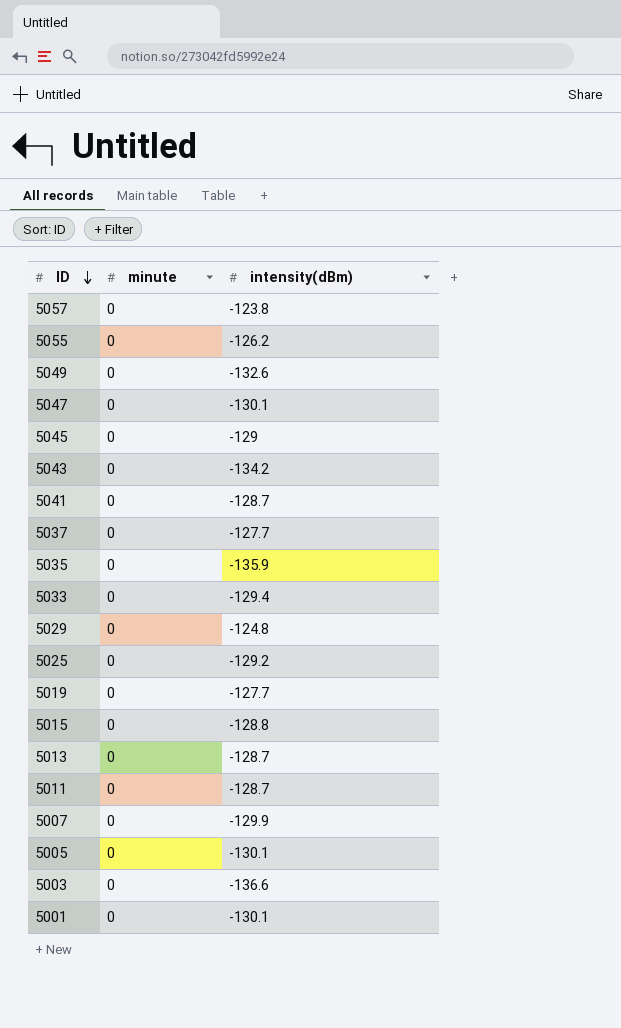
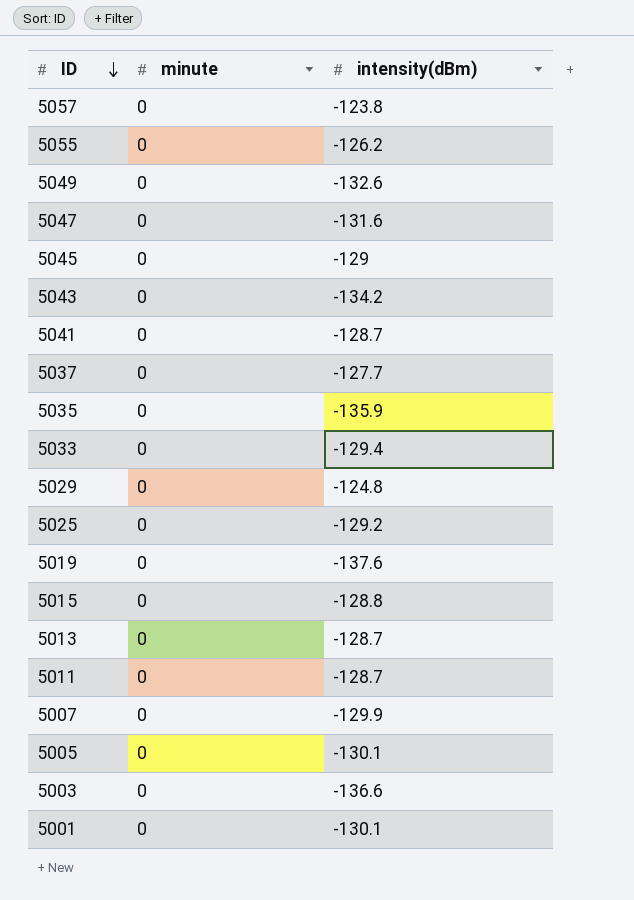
5047 | intensity(dBm): -130.1 -> -131.6
5019 | intensity(dBm): -127.7 -> -137.6

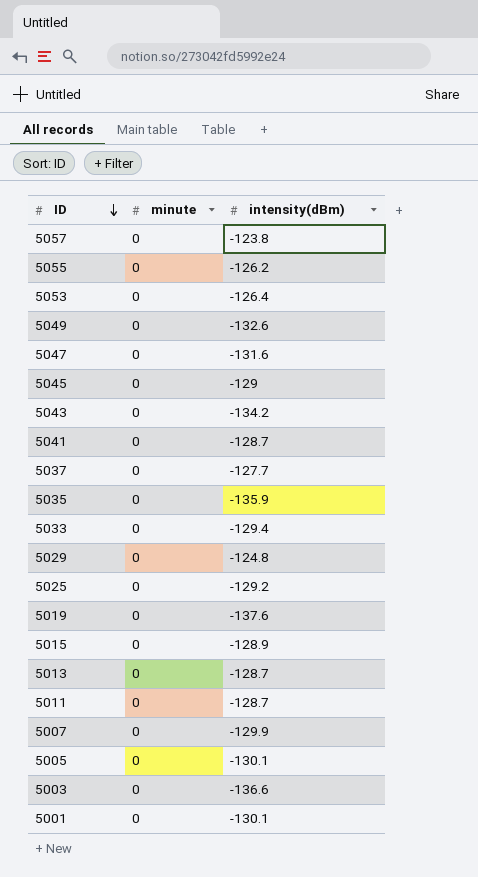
row 5053: none -> 0 | -126.4
5015 | intensity(dBm): -128.8 -> -128.9

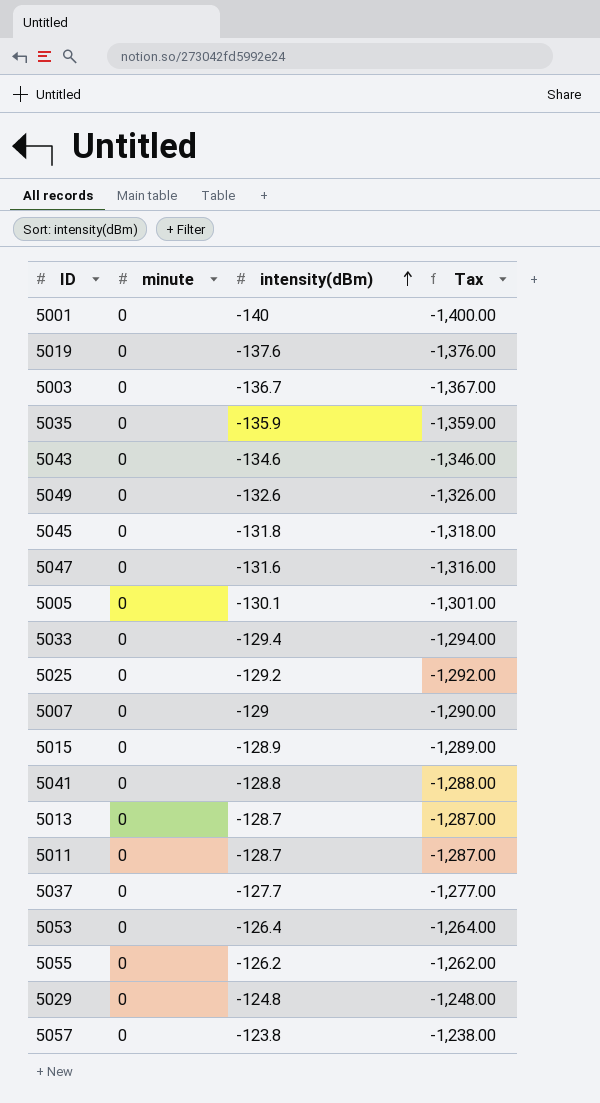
row order: ID descending -> intensity(dBm) ascending
column Tax | formula: none -> [intensity(dBm)] * 10
5001 | intensity(dBm): -130.1 -> -140
5003 | intensity(dBm): -136.6 -> -136.7
5043 | intensity(dBm): -134.2 -> -134.6
5045 | intensity(dBm): -129 -> -131.8
5007 | intensity(dBm): -129.9 -> -129
5041 | intensity(dBm): -128.7 -> -128.8

